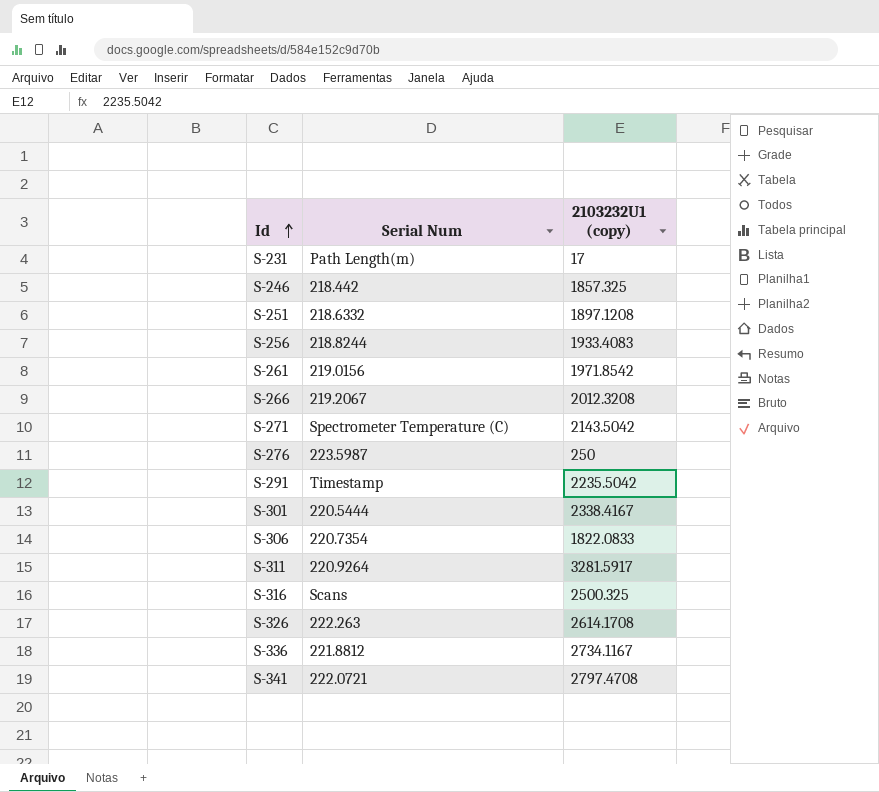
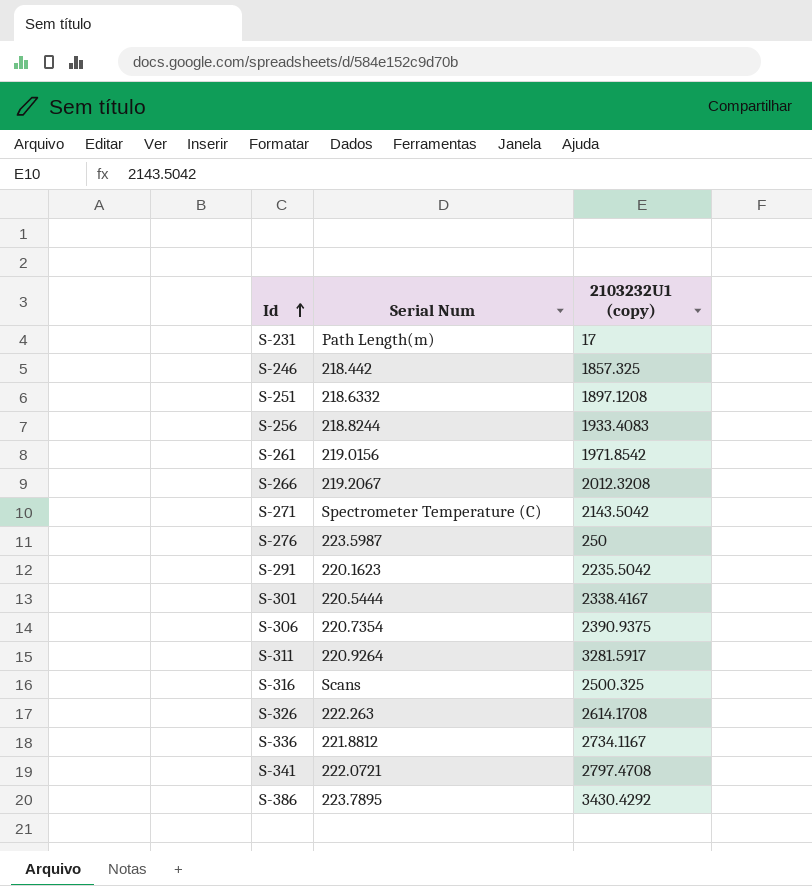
S-291 | Serial Num: Timestamp -> 220.1623
S-306 | 2103232U1 (copy): 1822.0833 -> 2390.9375
row S-386: none -> 223.7895 | 3430.4292

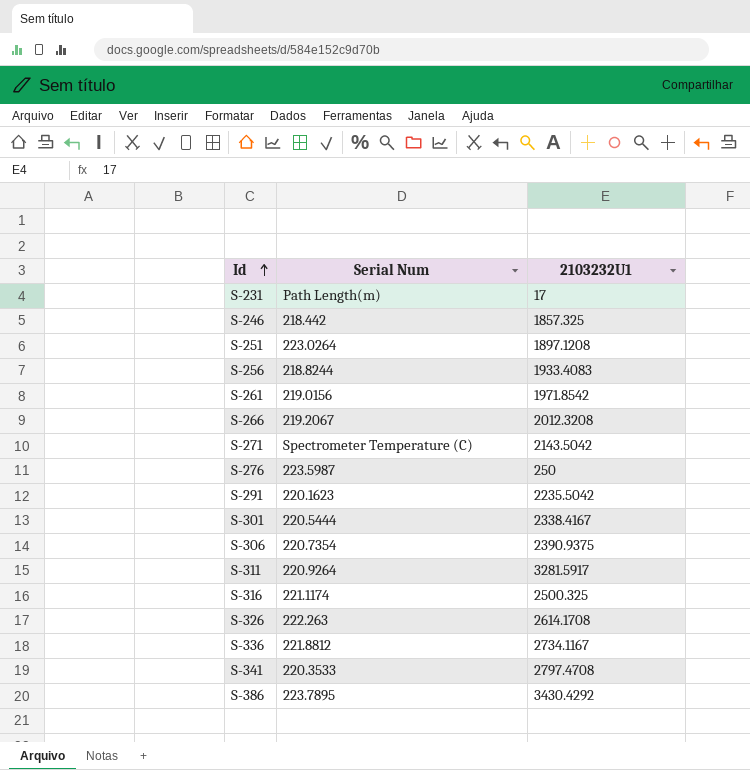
column name: 2103232U1 (copy) -> 2103232U1
S-251 | Serial Num: 218.6332 -> 223.0264
S-316 | Serial Num: Scans -> 221.1174
S-341 | Serial Num: 222.0721 -> 220.3533

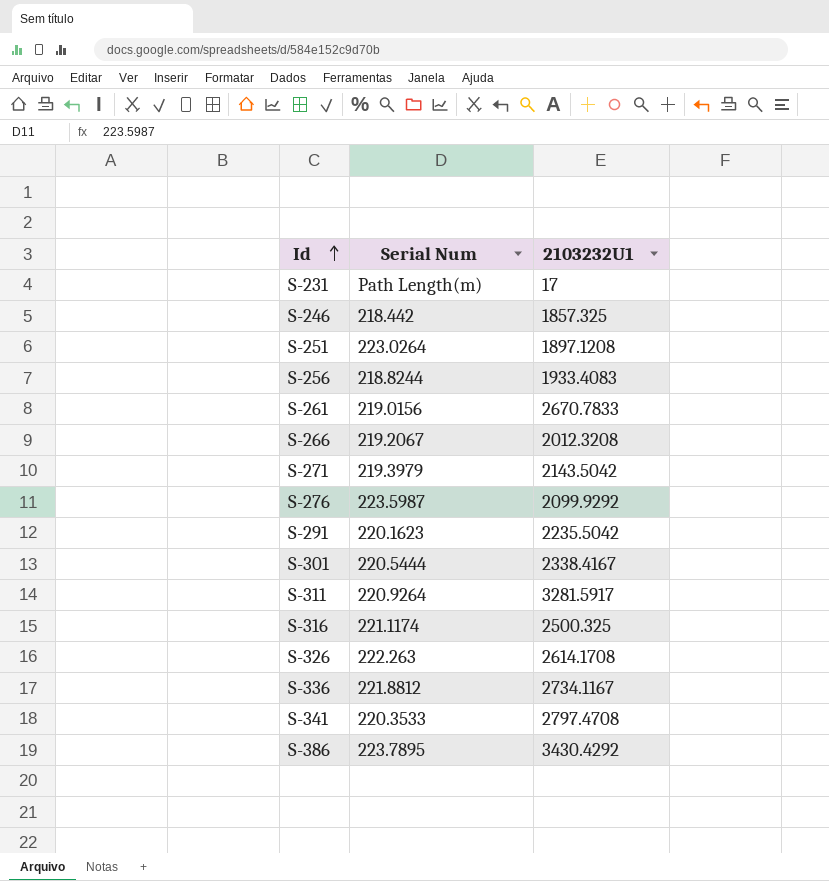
row S-306: 220.7354 | 2390.9375 -> none
S-261 | 2103232U1: 1971.8542 -> 2670.7833
S-271 | Serial Num: Spectrometer Temperature (C) -> 219.3979
S-276 | 2103232U1: 250 -> 2099.9292

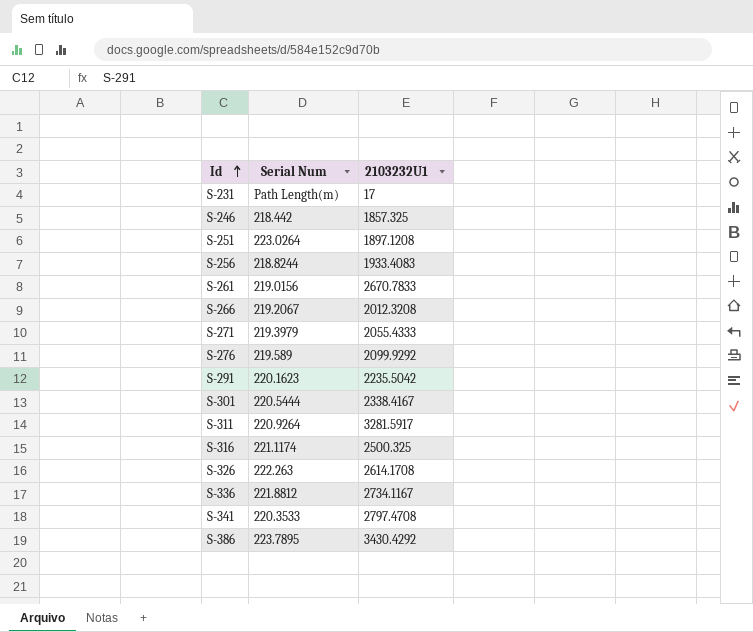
S-271 | 2103232U1: 2143.5042 -> 2055.4333
S-276 | Serial Num: 223.5987 -> 219.589

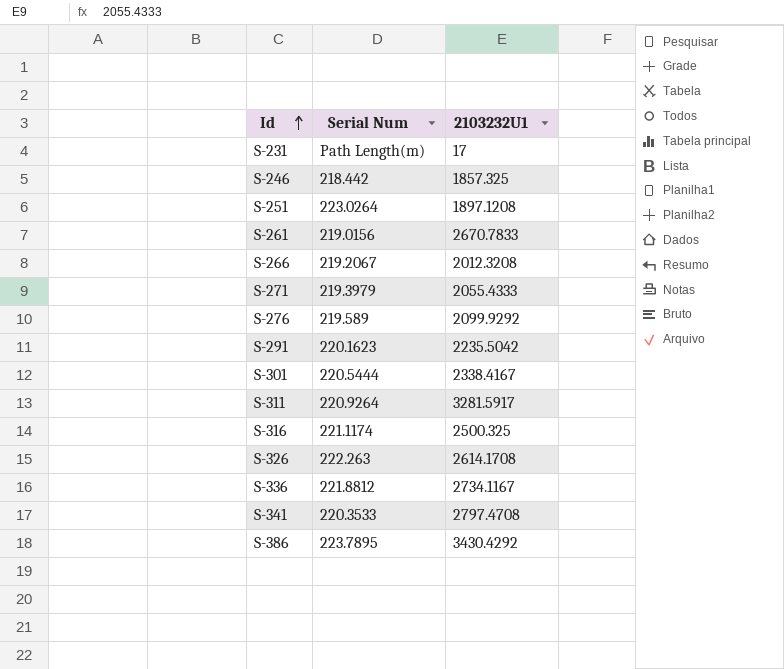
row S-256: 218.8244 | 1933.4083 -> none

